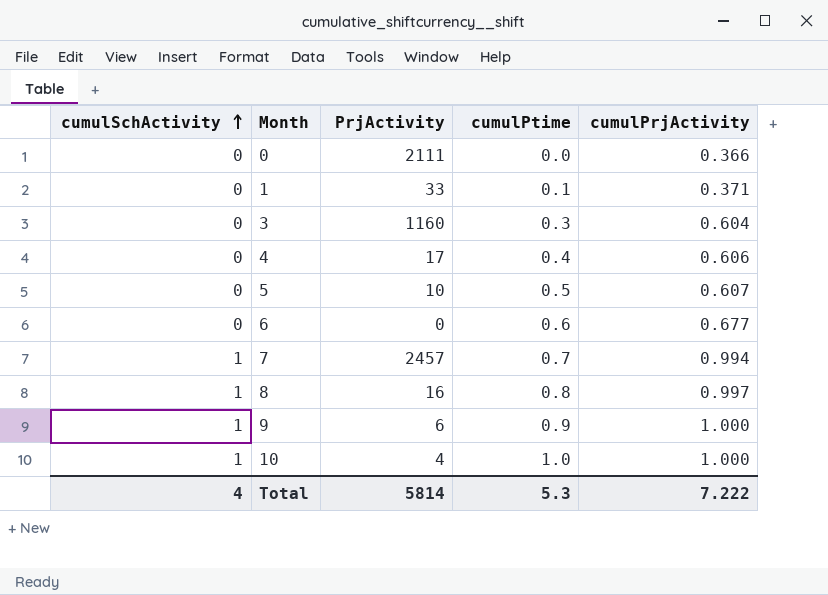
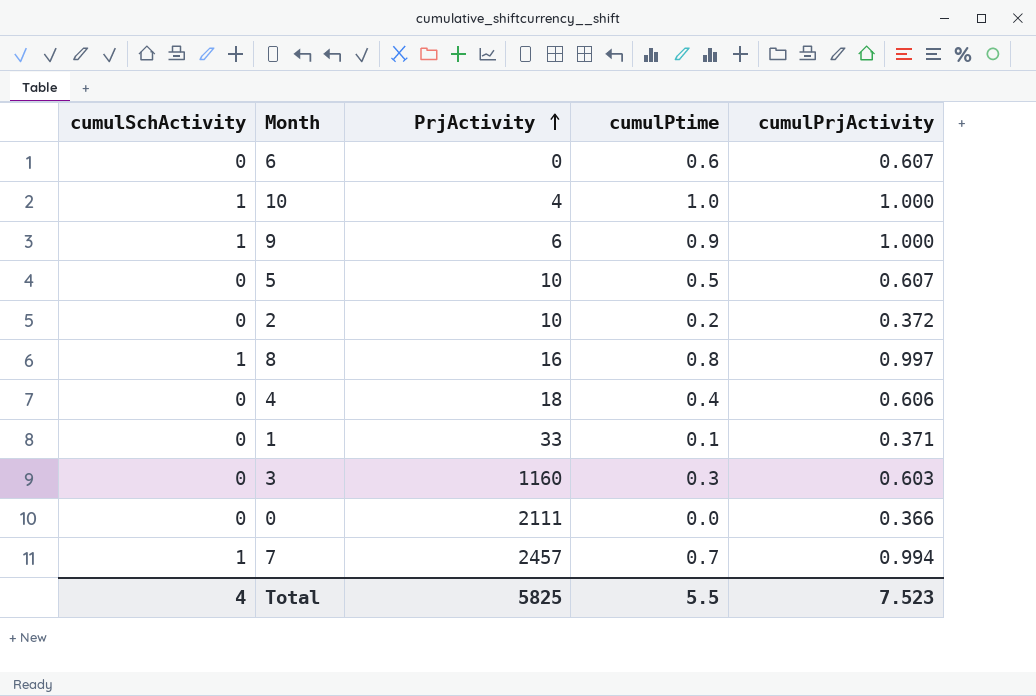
row order: cumulSchActivity ascending -> PrjActivity ascending
6 | cumulPrjActivity: 0.677 -> 0.607
row 2: none -> 0 | 10 | 0.2 | 0.372
4 | PrjActivity: 17 -> 18
3 | cumulPrjActivity: 0.604 -> 0.603
Total | PrjActivity: 5814 -> 5825
Total | cumulPtime: 5.3 -> 5.5
Total | cumulPrjActivity: 7.222 -> 7.523

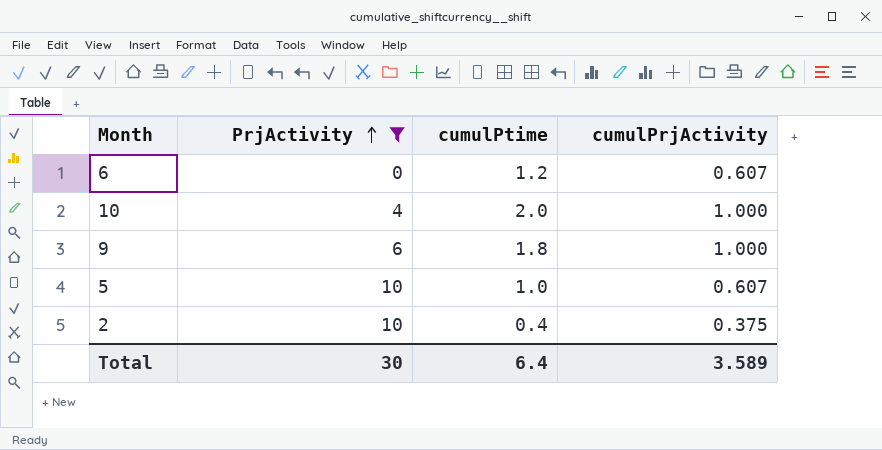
filter: none -> PrjActivity <= 10
column cumulSchActivity | position: 1 -> none
6 | cumulPtime: 0.6 -> 1.2
10 | cumulPtime: 1.0 -> 2.0
9 | cumulPtime: 0.9 -> 1.8
5 | cumulPtime: 0.5 -> 1.0
2 | cumulPtime: 0.2 -> 0.4
2 | cumulPrjActivity: 0.372 -> 0.375
Total | PrjActivity: 5825 -> 30
Total | cumulPtime: 5.5 -> 6.4
Total | cumulPrjActivity: 7.523 -> 3.589

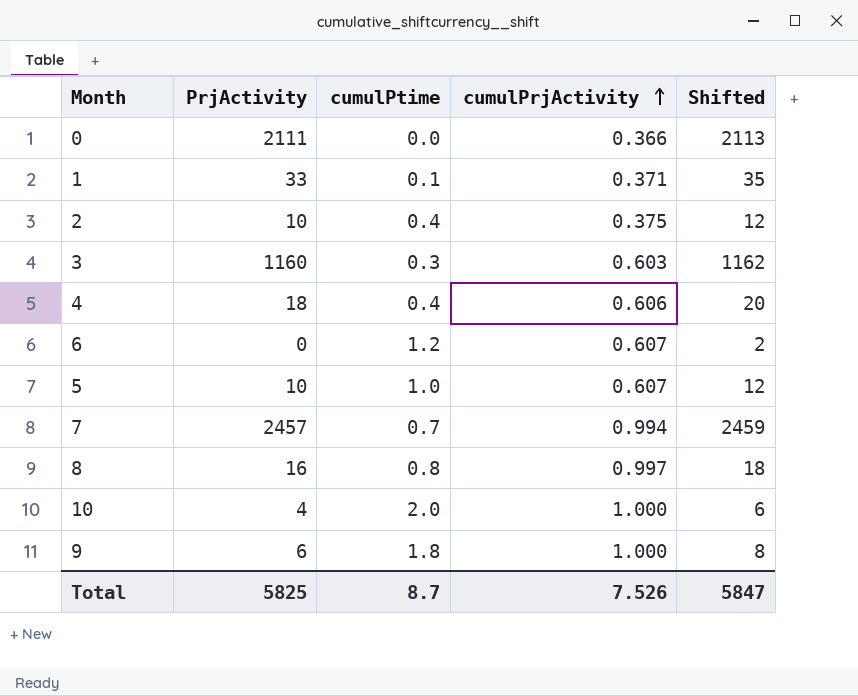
filter: PrjActivity <= 10 -> none
row order: PrjActivity ascending -> cumulPrjActivity ascending
column Shifted | formula: none -> [PrjActivity] + 2
Total | PrjActivity: 30 -> 5825
Total | cumulPtime: 6.4 -> 8.7
Total | cumulPrjActivity: 3.589 -> 7.526

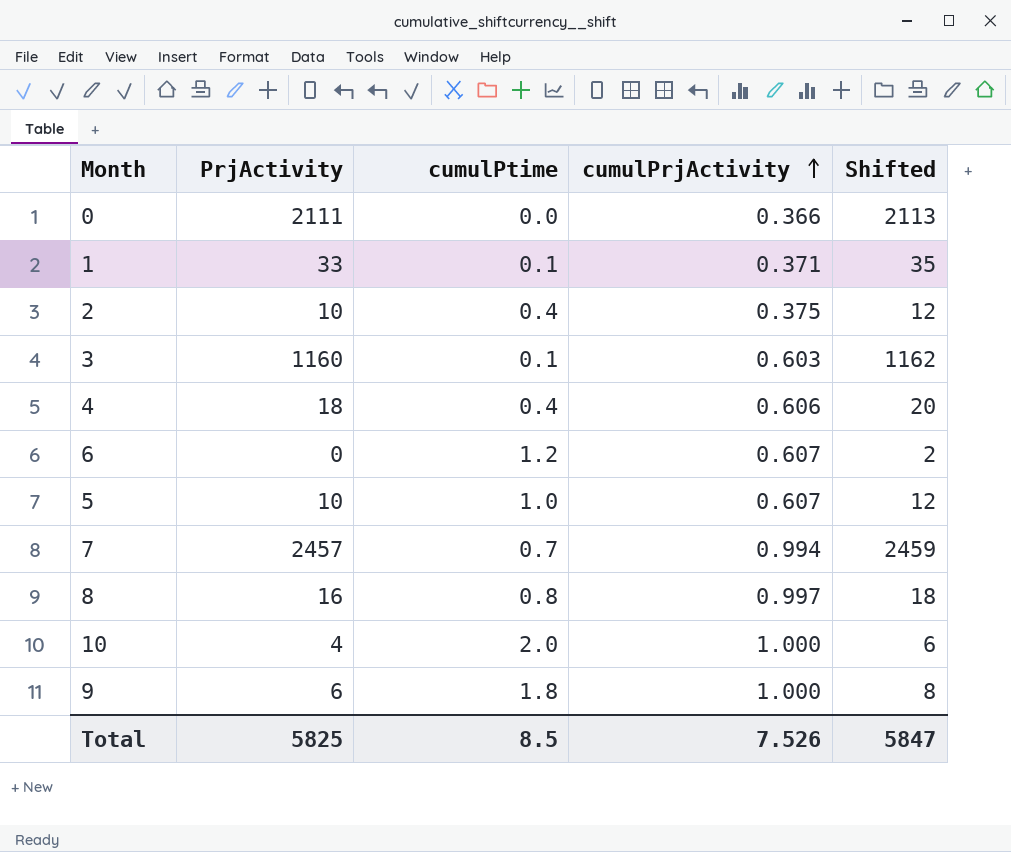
3 | cumulPtime: 0.3 -> 0.1
Total | cumulPtime: 8.7 -> 8.5

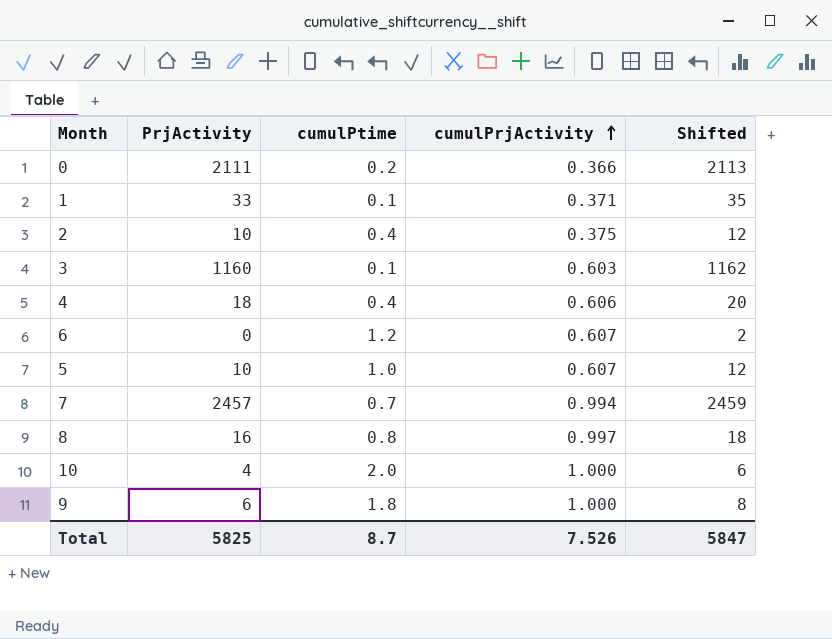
0 | cumulPtime: 0.0 -> 0.2
Total | cumulPtime: 8.5 -> 8.7

